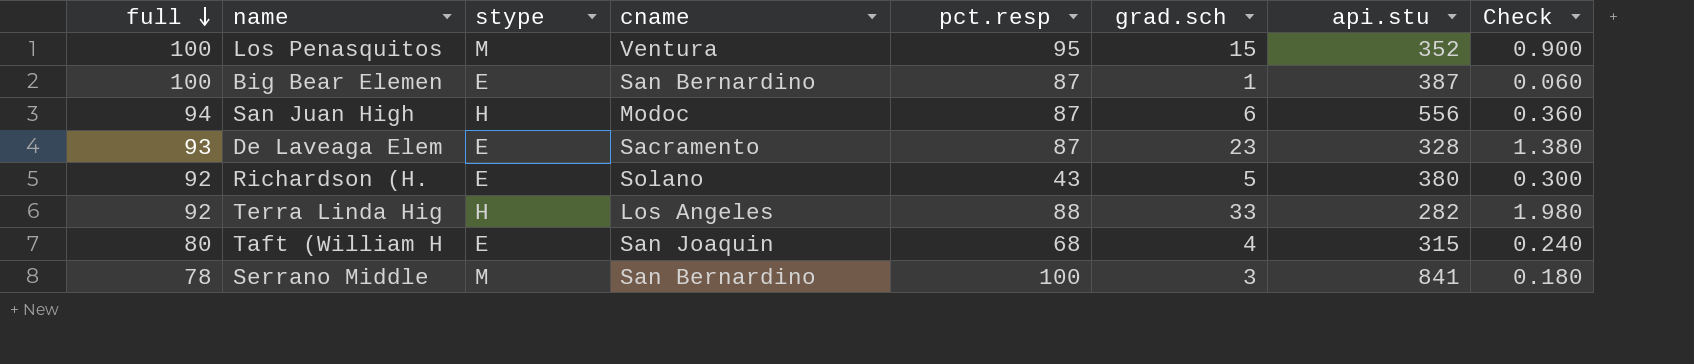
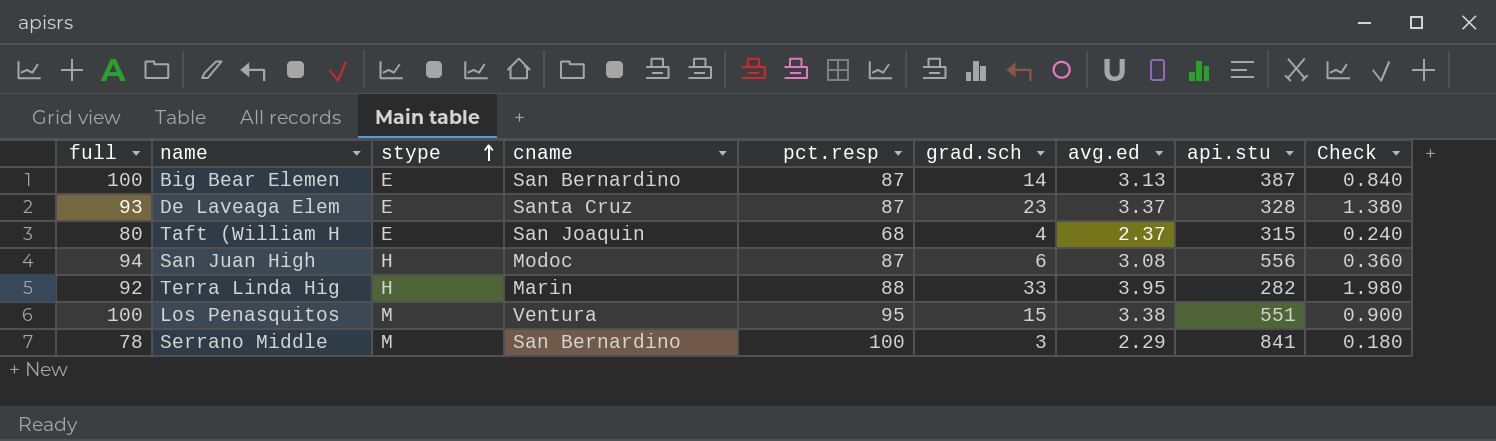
row order: full descending -> stype ascending
column avg.ed | position: none -> 7
row Richardson (H.: 92 | E | Solano | 43 | 5 | 380 | 0.300 -> none
Big Bear Elemen | grad.sch: 1 -> 14
Big Bear Elemen | Check: 0.060 -> 0.840
De Laveaga Elem | cname: Sacramento -> Santa Cruz
Terra Linda Hig | cname: Los Angeles -> Marin
Los Penasquitos | api.stu: 352 -> 551

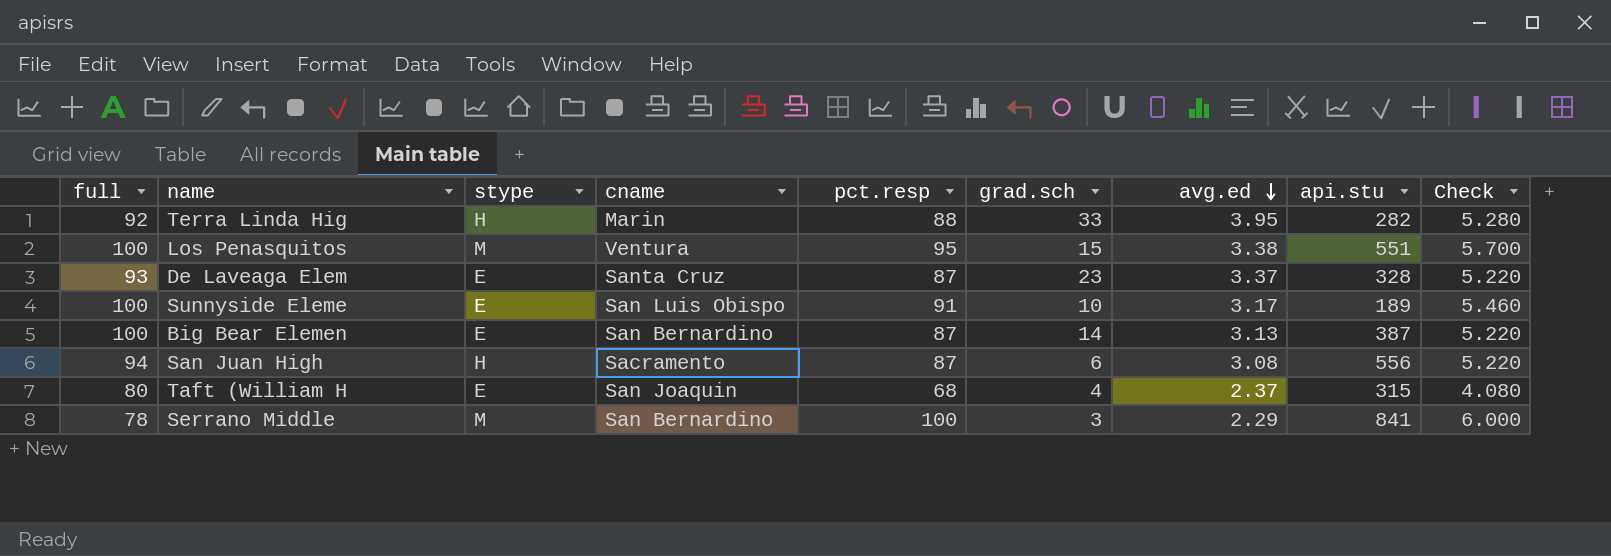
row order: stype ascending -> avg.ed descending
column Check | formula: [grad.sch] * 0.06 -> [pct.resp] * 0.06
row Sunnyside Eleme: none -> 100 | E | San Luis Obispo | 91 | 10 | 3.17 | 189 | 5.460
San Juan High | cname: Modoc -> Sacramento

